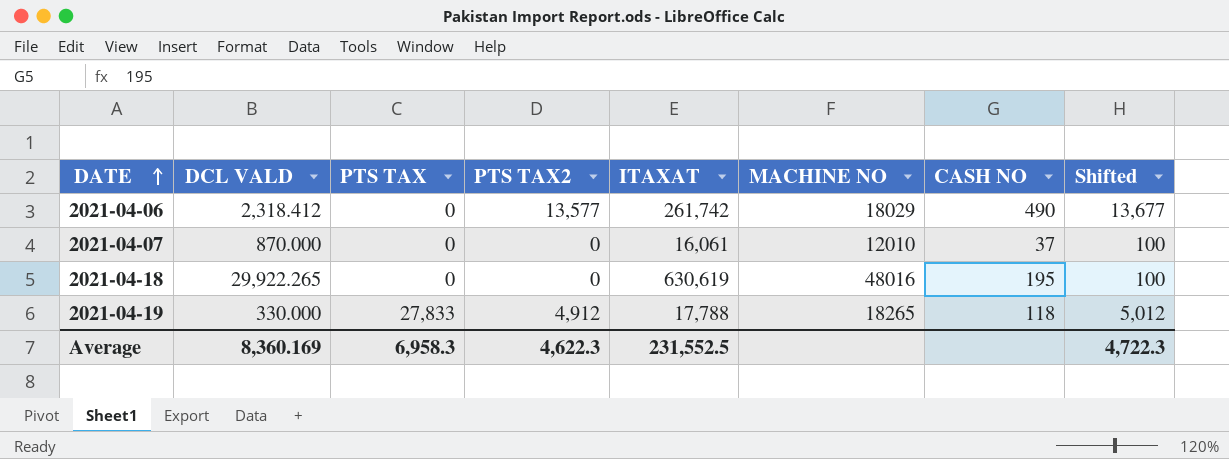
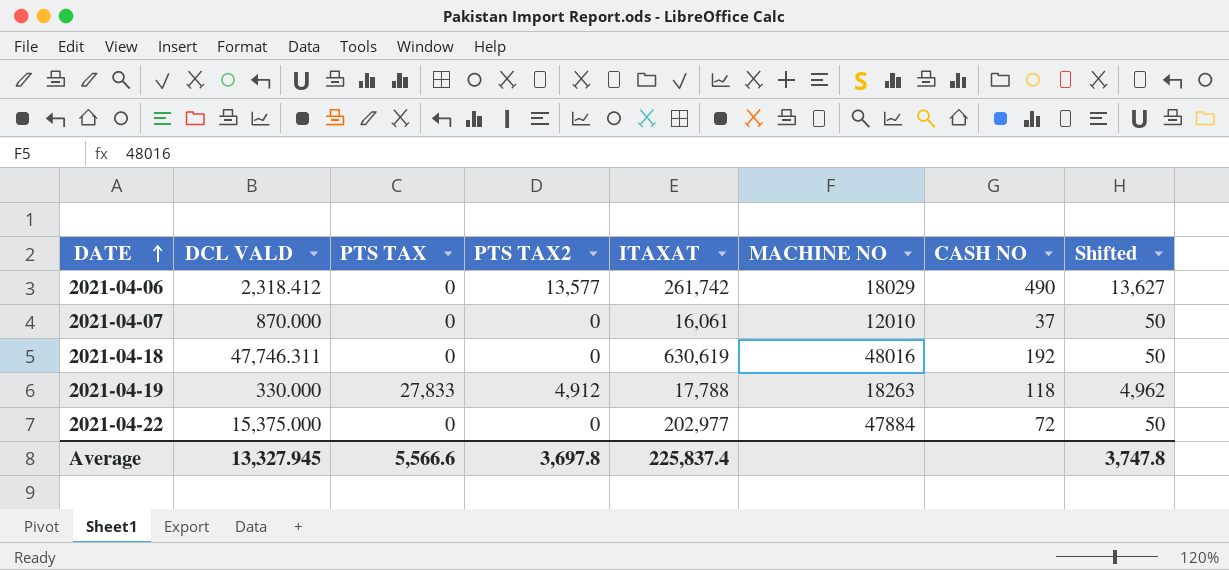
column Shifted | formula: [PTS TAX2] + 100 -> [PTS TAX2] + 50
2021-04-18 | DCL VALD: 29,922.265 -> 47,746.311
2021-04-18 | CASH NO: 195 -> 192
2021-04-19 | MACHINE NO: 18265 -> 18263
row 2021-04-22: none -> 15,375.000 | 0 | 0 | 202,977 | 47884 | 72 | 50
Average | DCL VALD: 8,360.169 -> 13,327.945
Average | PTS TAX: 6,958.3 -> 5,566.6
Average | PTS TAX2: 4,622.3 -> 3,697.8
Average | ITAXAT: 231,552.5 -> 225,837.4
Average | Shifted: 4,722.3 -> 3,747.8

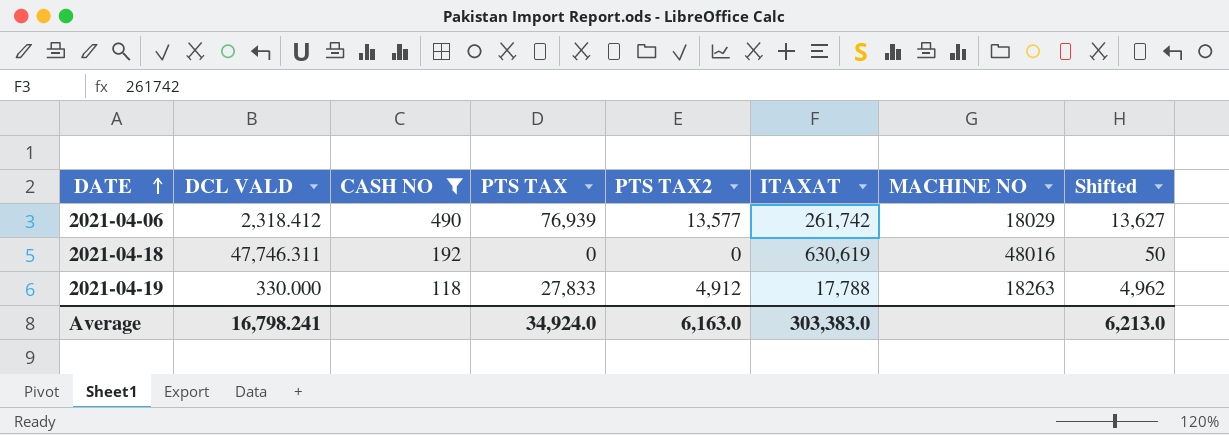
filter: none -> CASH NO >= 118
column CASH NO | position: 7 -> 3
2021-04-06 | PTS TAX: 0 -> 76,939
Average | DCL VALD: 13,327.945 -> 16,798.241
Average | PTS TAX: 5,566.6 -> 34,924.0
Average | PTS TAX2: 3,697.8 -> 6,163.0
Average | ITAXAT: 225,837.4 -> 303,383.0
Average | Shifted: 3,747.8 -> 6,213.0

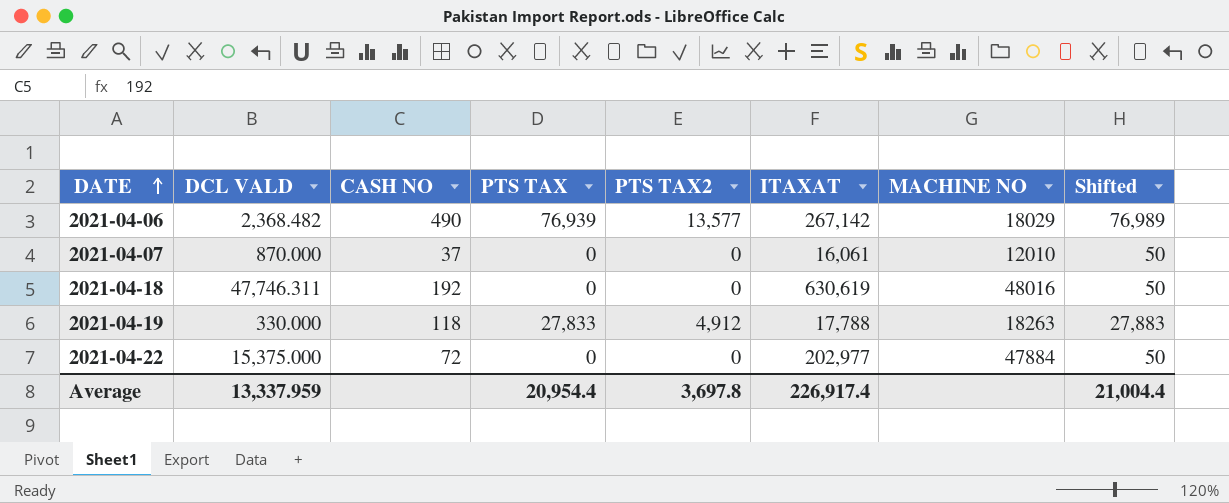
filter: CASH NO >= 118 -> none
column Shifted | formula: [PTS TAX2] + 50 -> [PTS TAX] + 50
2021-04-06 | DCL VALD: 2,318.412 -> 2,368.482
2021-04-06 | ITAXAT: 261,742 -> 267,142
Average | DCL VALD: 16,798.241 -> 13,337.959
Average | PTS TAX: 34,924.0 -> 20,954.4
Average | PTS TAX2: 6,163.0 -> 3,697.8
Average | ITAXAT: 303,383.0 -> 226,917.4
Average | Shifted: 6,213.0 -> 21,004.4

